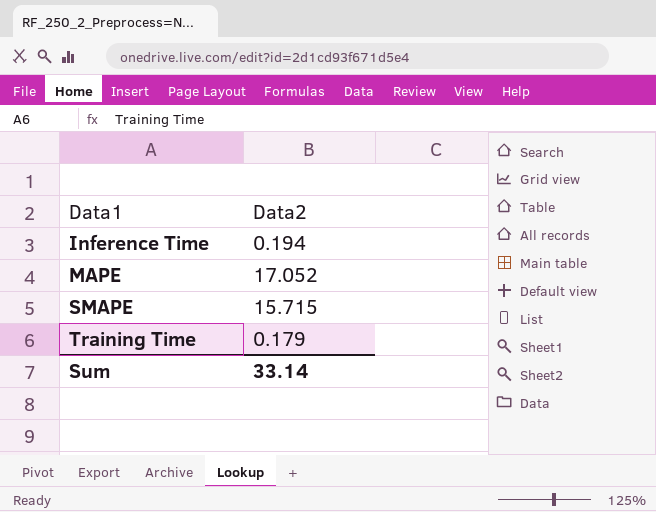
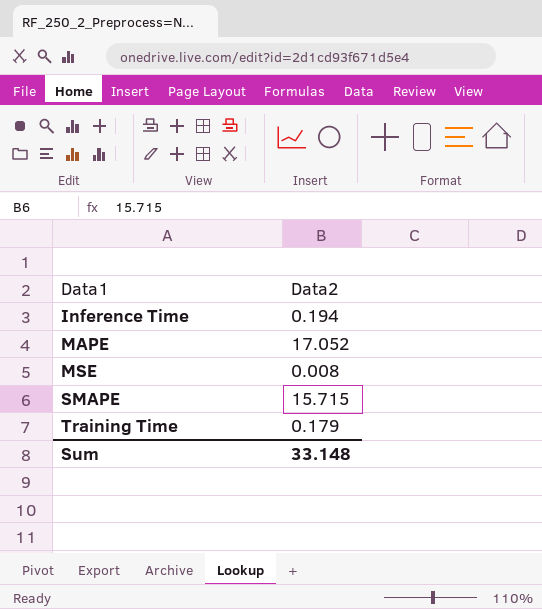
row MSE: none -> 0.008
Sum | Data2: 33.14 -> 33.148

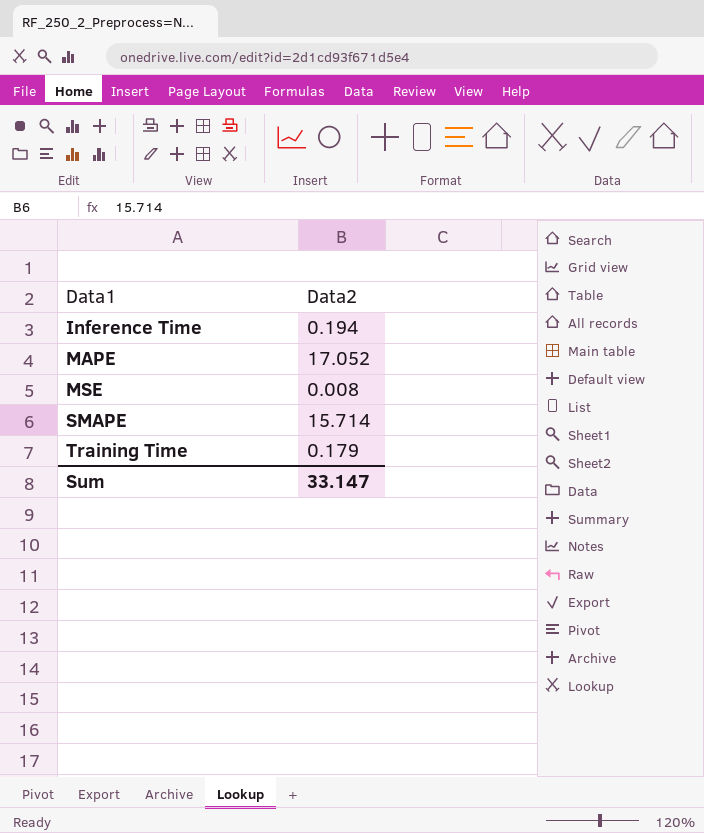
SMAPE | Data2: 15.715 -> 15.714
Sum | Data2: 33.148 -> 33.147

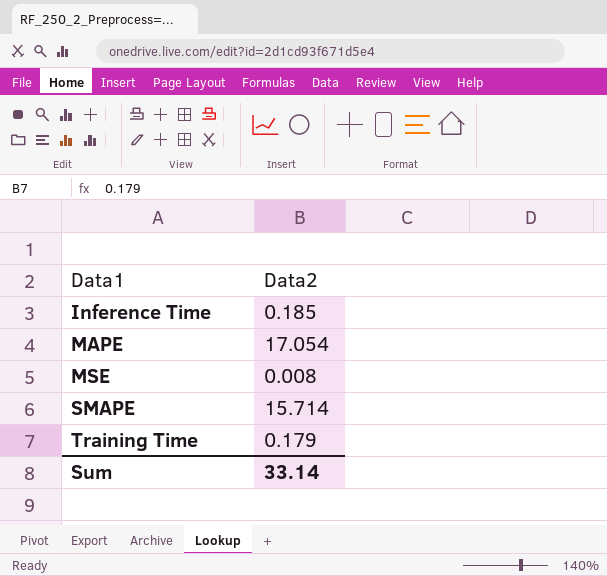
Inference Time | Data2: 0.194 -> 0.185
MAPE | Data2: 17.052 -> 17.054
Sum | Data2: 33.147 -> 33.14

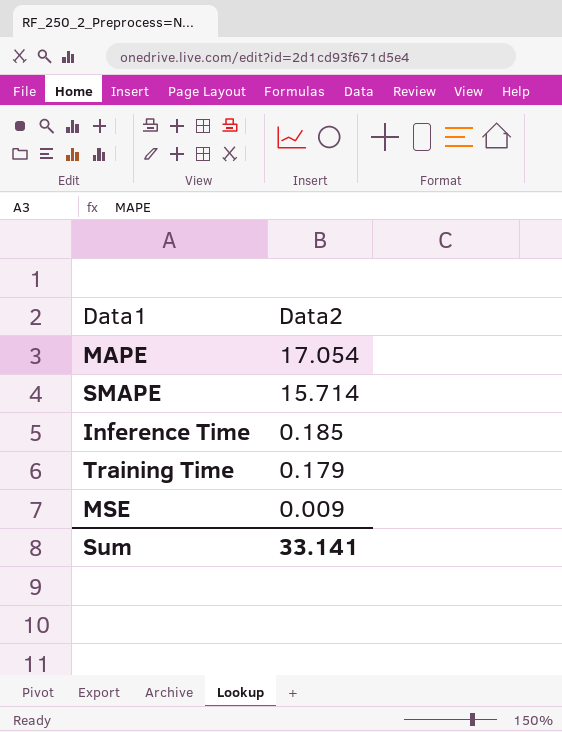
row order: Data1 ascending -> Data2 descending
MSE | Data2: 0.008 -> 0.009
Sum | Data2: 33.14 -> 33.141

